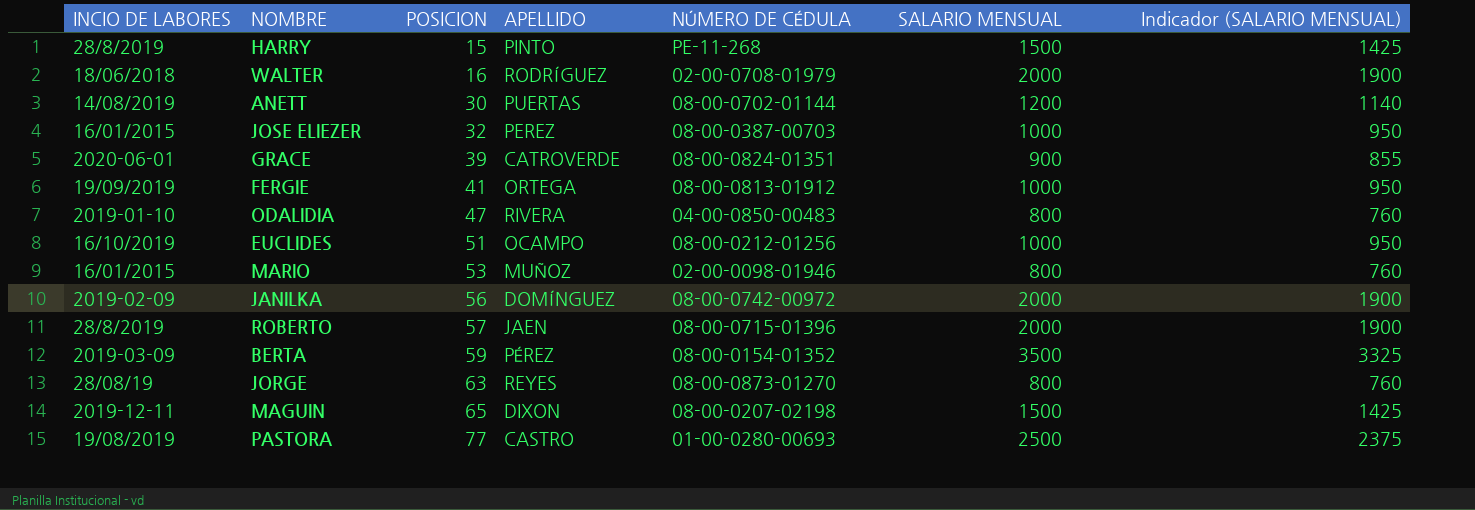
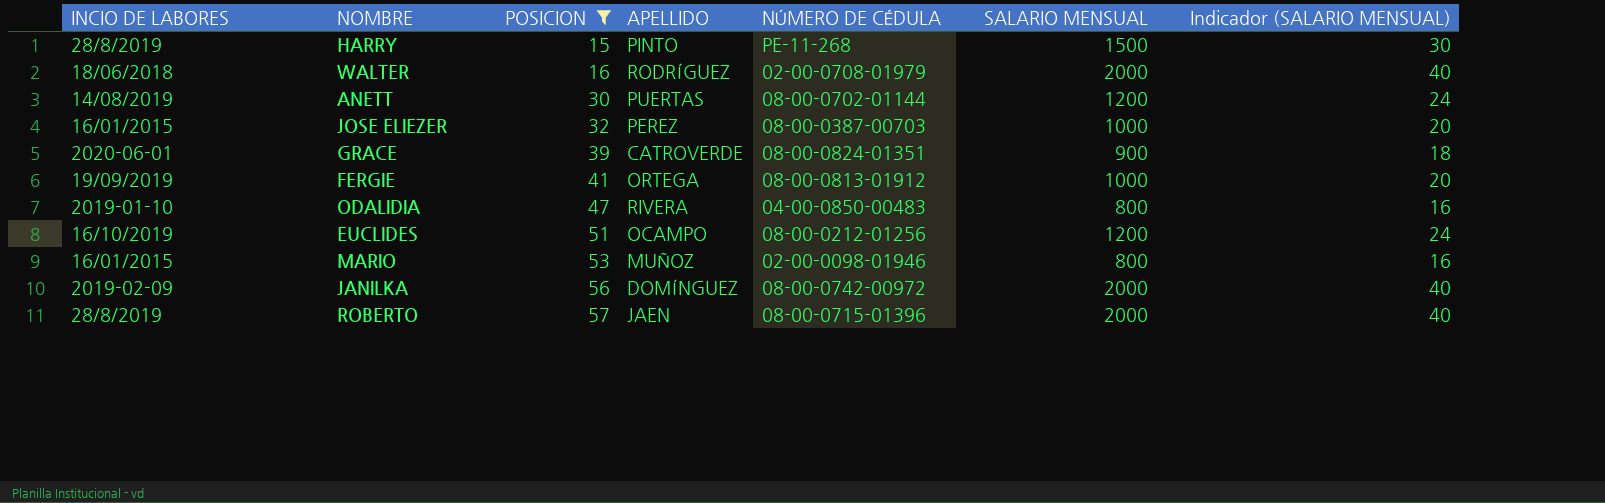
filter: none -> POSICION <= 57
column Indicador (SALARIO MENSUAL) | formula: [SALARIO MENSUAL] * 0,95 -> [SALARIO MENSUAL] * 0,02
EUCLIDES | SALARIO MENSUAL: 1000 -> 1200

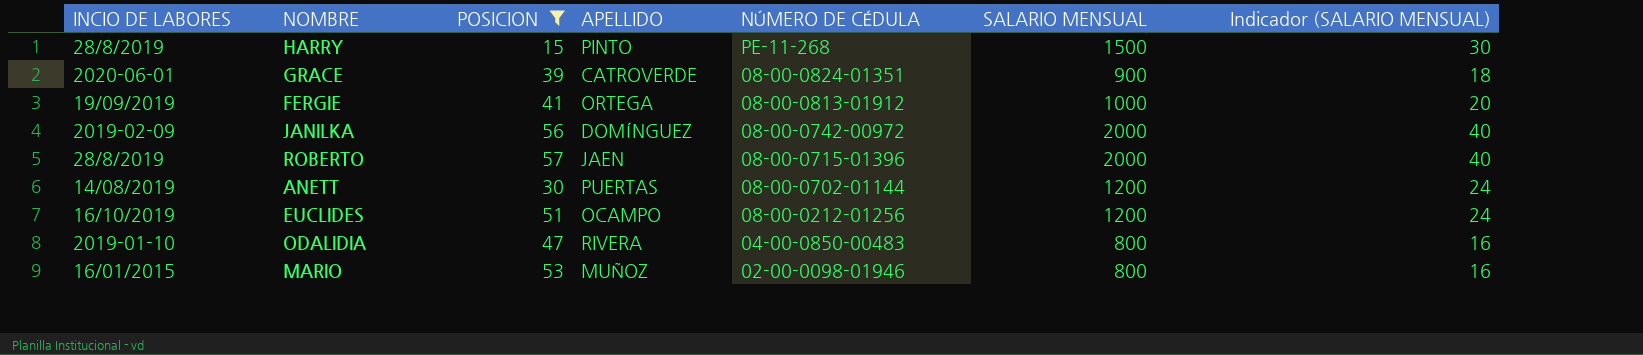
row order: POSICION ascending -> NÚMERO DE CÉDULA descending
row WALTER: 18/06/2018 | 16 | RODRÍGUEZ | 02-00-0708-01979 | 2000 | 40 -> none
row JOSE ELIEZER: 16/01/2015 | 32 | PEREZ | 08-00-0387-00703 | 1000 | 20 -> none

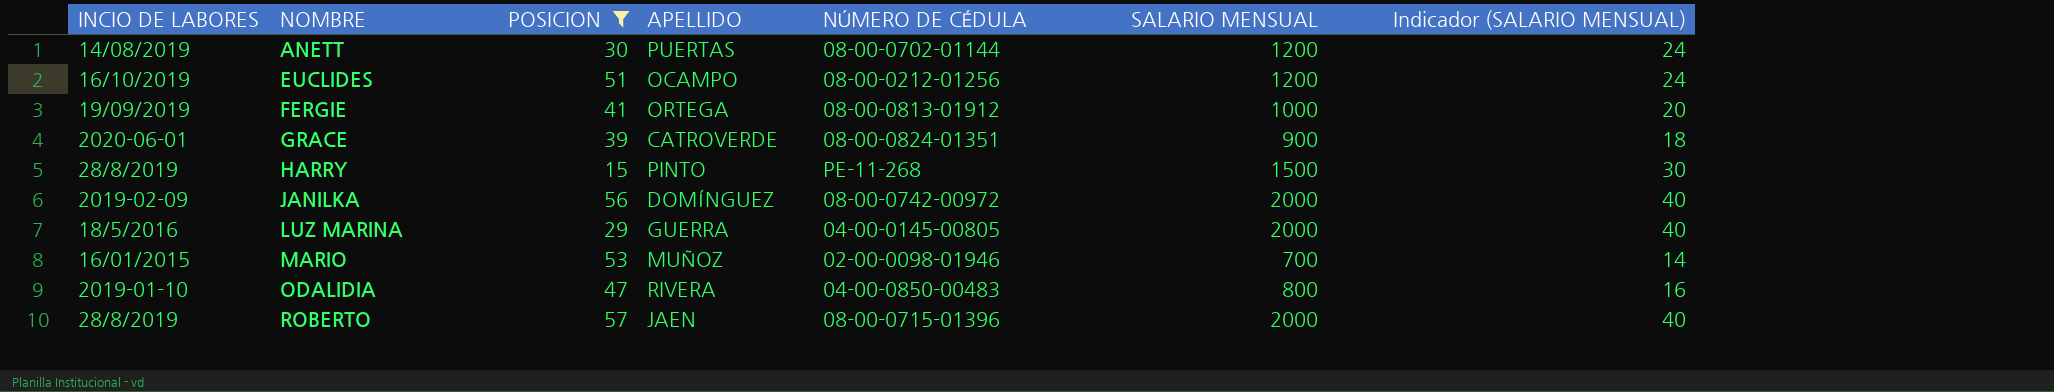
row order: NÚMERO DE CÉDULA descending -> NOMBRE ascending
row LUZ MARINA: none -> 18/5/2016 | 29 | GUERRA | 04-00-0145-00805 | 2000 | 40
MARIO | SALARIO MENSUAL: 800 -> 700
MARIO | Indicador (SALARIO MENSUAL): 16 -> 14

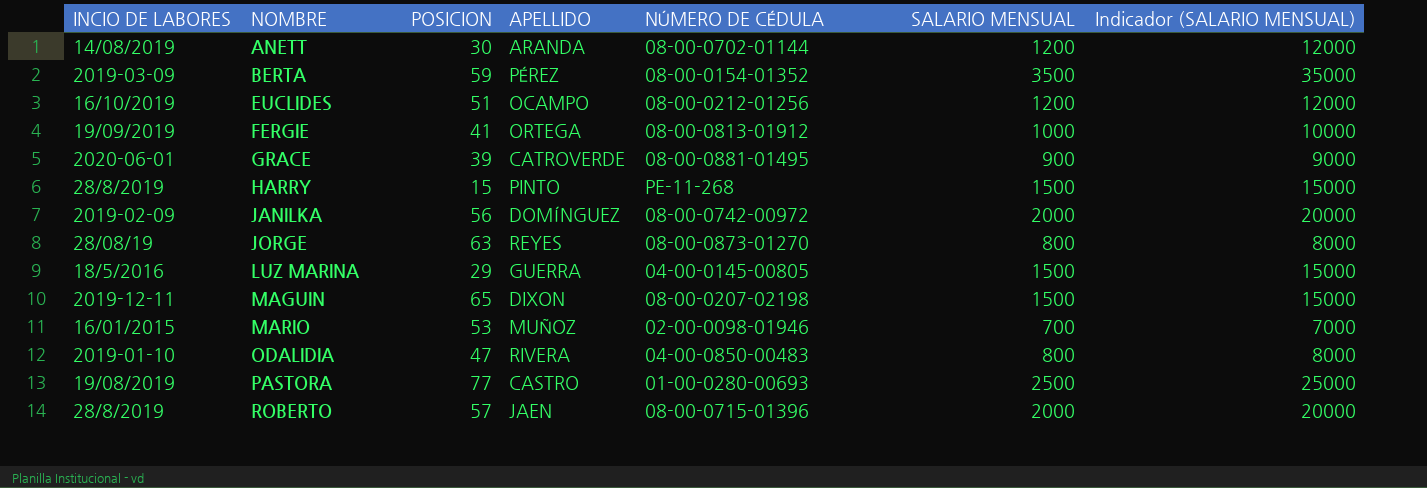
filter: POSICION <= 57 -> none
column Indicador (SALARIO MENSUAL) | formula: [SALARIO MENSUAL] * 0,02 -> [SALARIO MENSUAL] * 10
ANETT | APELLIDO: PUERTAS -> ARANDA
GRACE | NÚMERO DE CÉDULA: 08-00-0824-01351 -> 08-00-0881-01495
LUZ MARINA | SALARIO MENSUAL: 2000 -> 1500

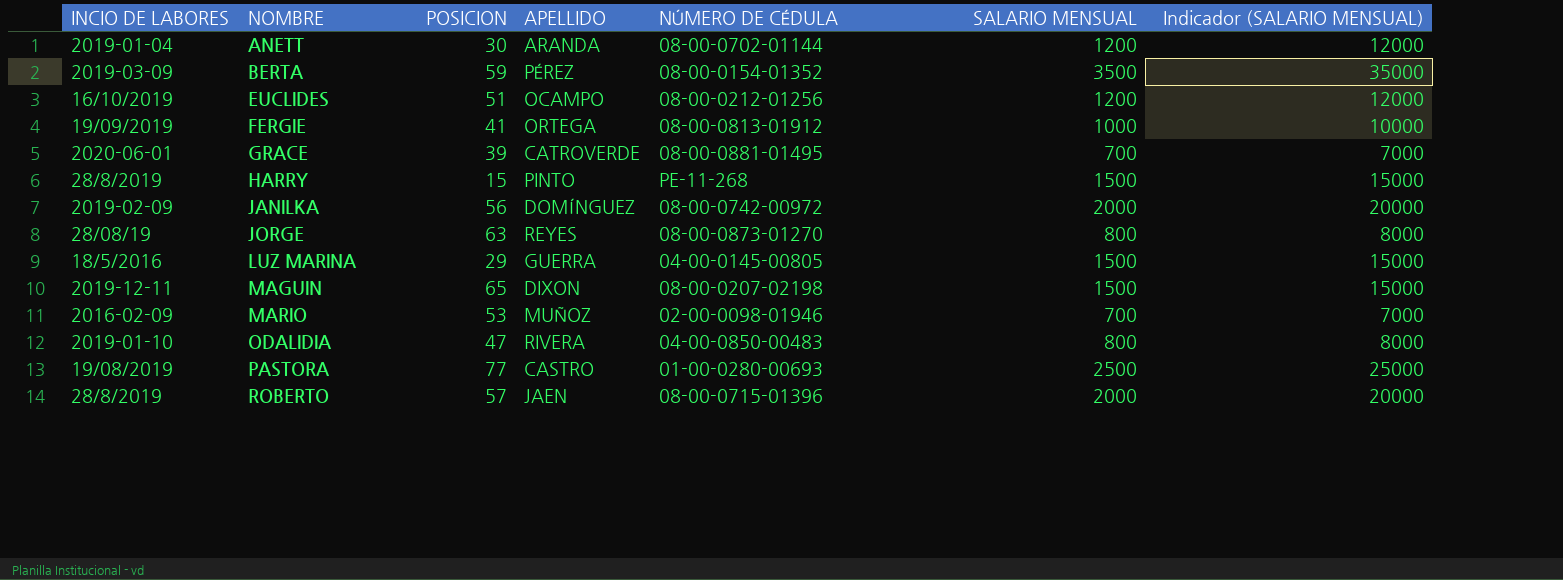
ANETT | INCIO DE LABORES: 14/08/2019 -> 2019-01-04
GRACE | SALARIO MENSUAL: 900 -> 700
GRACE | Indicador (SALARIO MENSUAL): 9000 -> 7000
MARIO | INCIO DE LABORES: 16/01/2015 -> 2016-02-09

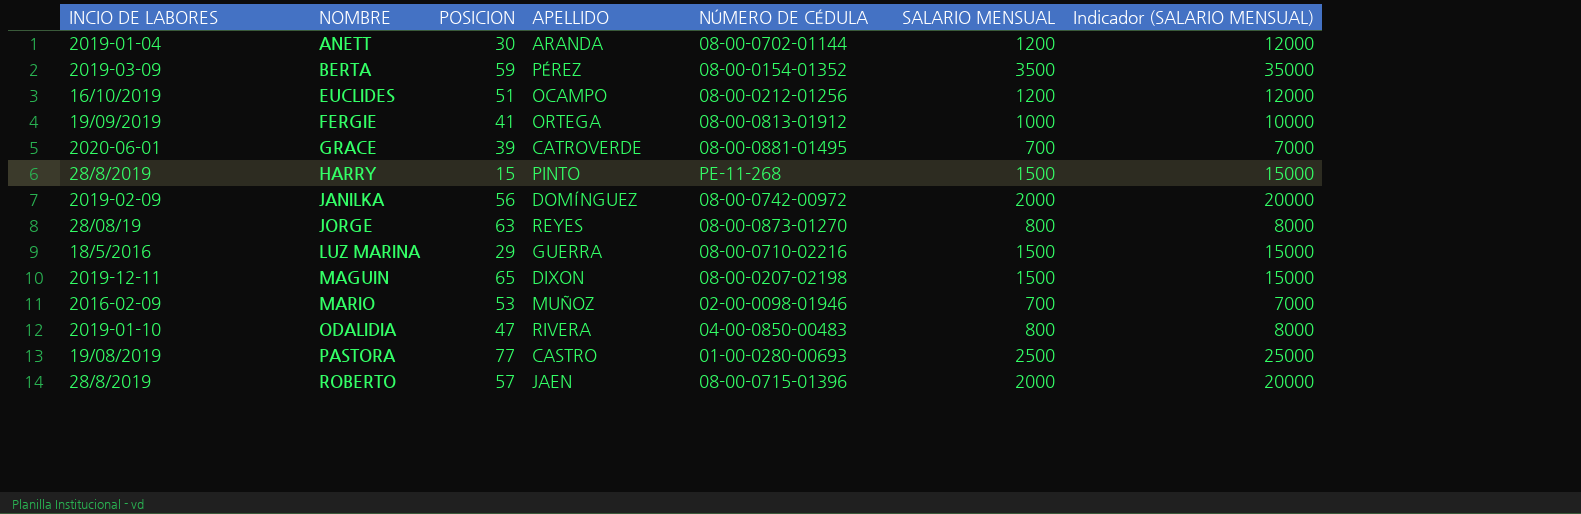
LUZ MARINA | NÚMERO DE CÉDULA: 04-00-0145-00805 -> 08-00-0710-02216

